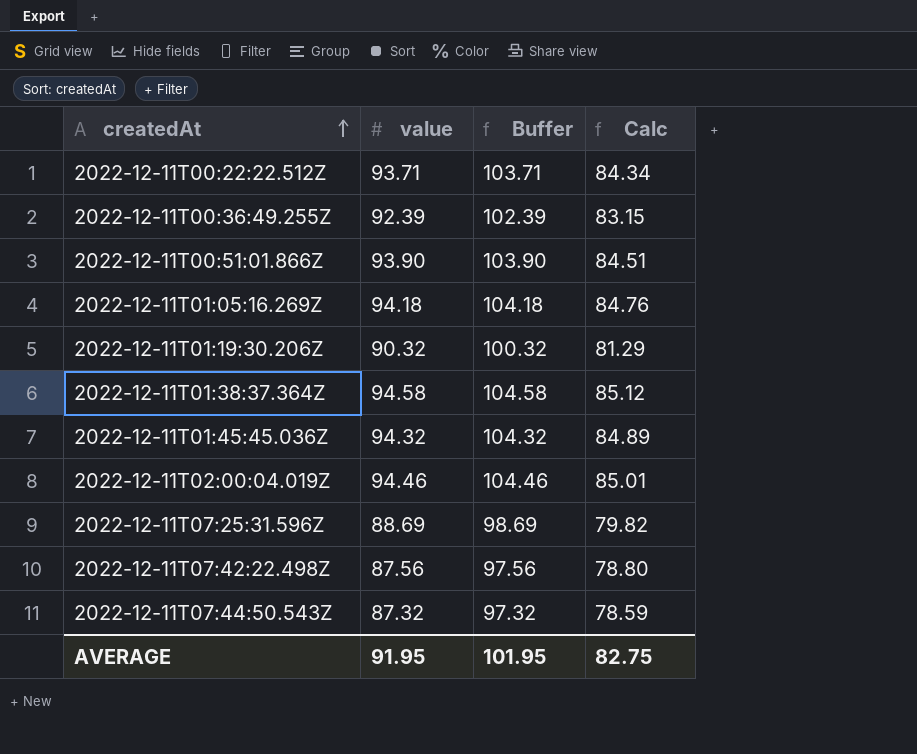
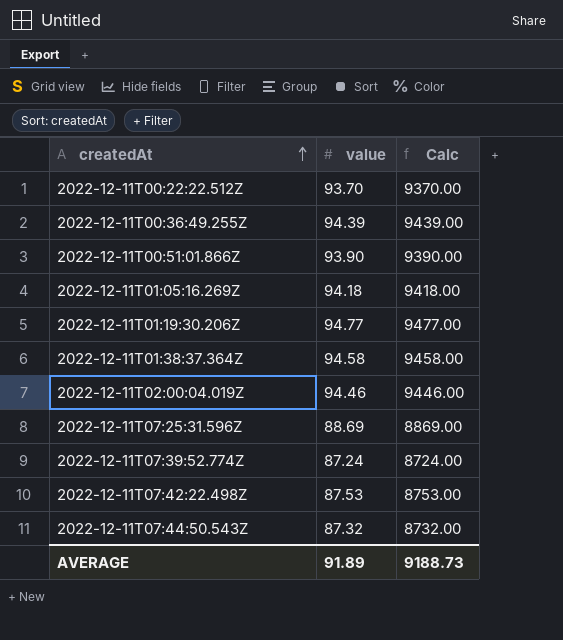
column Buffer | formula: [value] + 10 -> none
column Calc | formula: [value] * 0.9 -> [value] * 100
row 2022-12-11T01:45:45.036Z: 94.32 | 104.32 | 84.89 -> none
2022-12-11T00:22:22.512Z | value: 93.71 -> 93.70
2022-12-11T00:36:49.255Z | value: 92.39 -> 94.39
2022-12-11T01:19:30.206Z | value: 90.32 -> 94.77
row 2022-12-11T07:39:52.774Z: none -> 87.24 | 8724.00
2022-12-11T07:42:22.498Z | value: 87.56 -> 87.53
AVERAGE | value: 91.95 -> 91.89
AVERAGE | Calc: 82.75 -> 9188.73

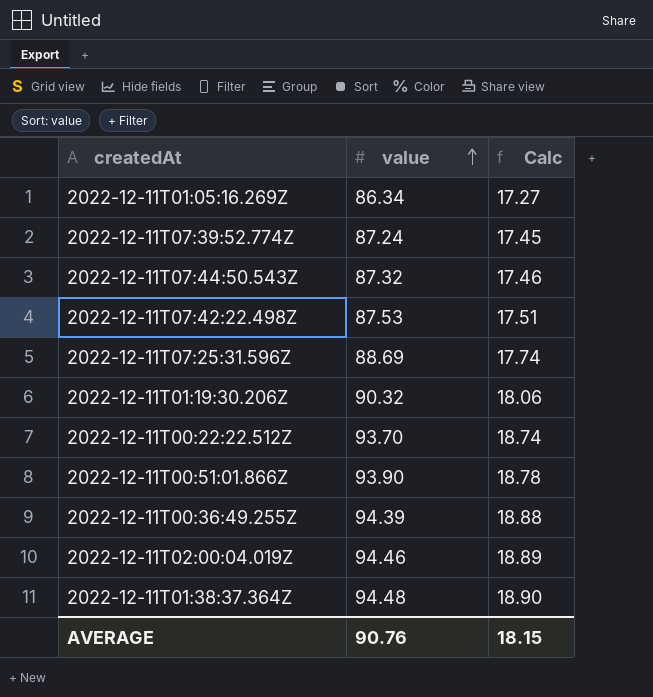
row order: createdAt ascending -> value ascending
column Calc | formula: [value] * 100 -> [value] * 0.2
2022-12-11T01:05:16.269Z | value: 94.18 -> 86.34
2022-12-11T01:19:30.206Z | value: 94.77 -> 90.32
2022-12-11T01:38:37.364Z | value: 94.58 -> 94.48
AVERAGE | value: 91.89 -> 90.76
AVERAGE | Calc: 9188.73 -> 18.15

